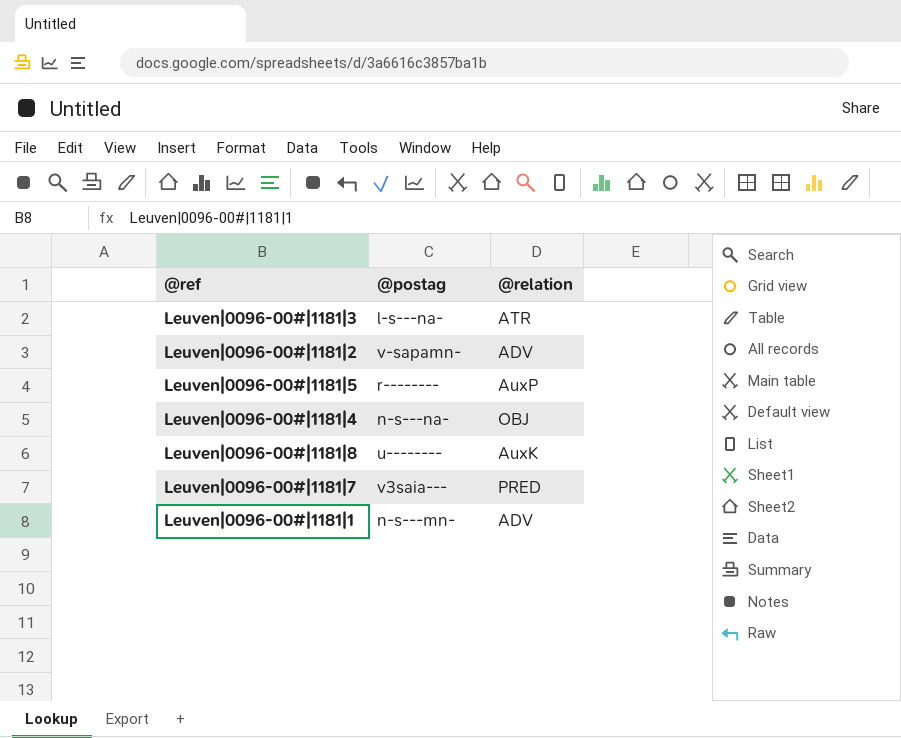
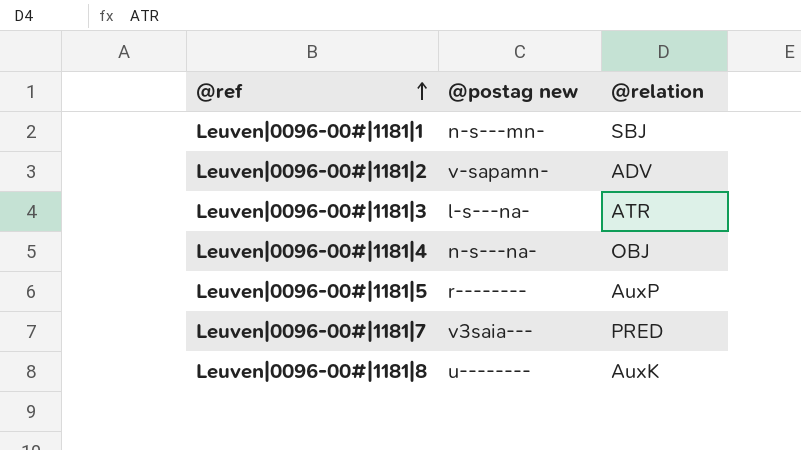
row order: none -> @ref ascending
column name: @postag -> @postag new
Leuven|0096-00#|1181|1 | @relation: ADV -> SBJ

